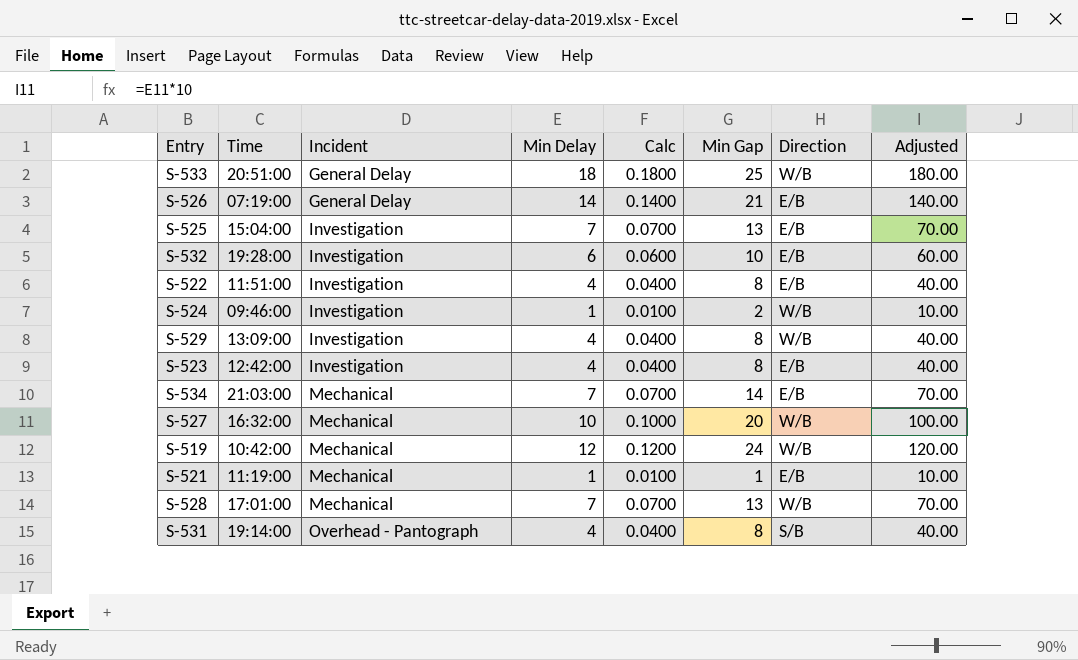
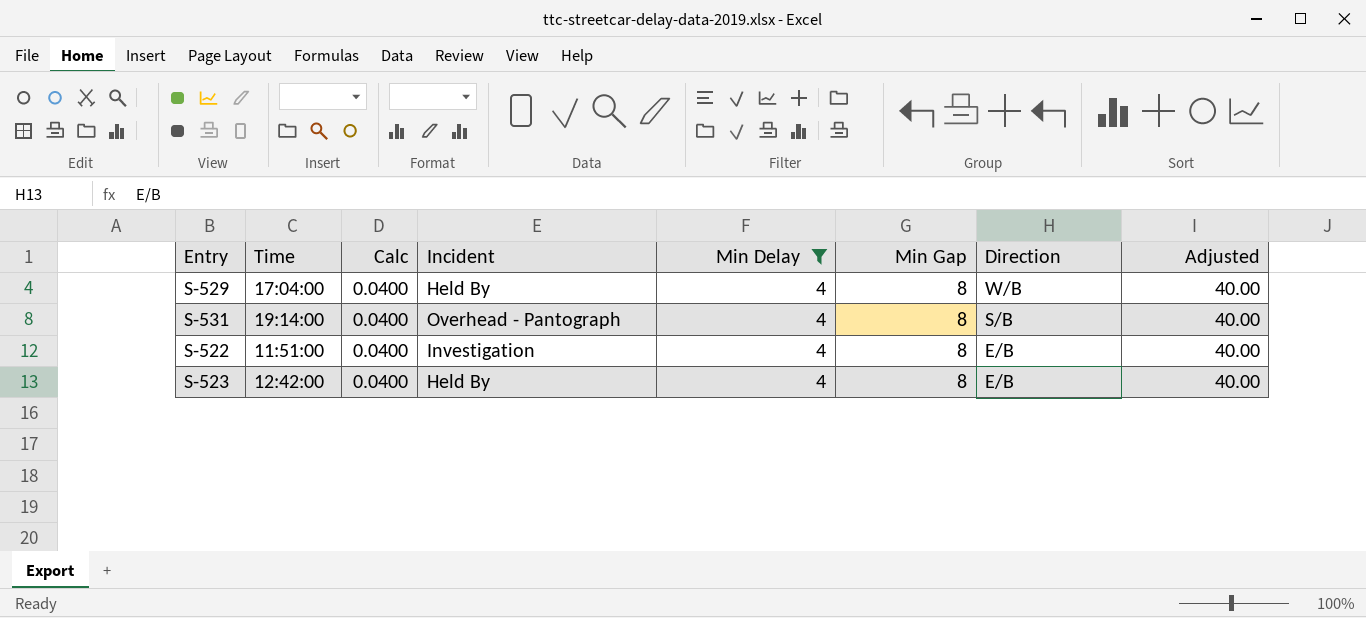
filter: none -> Min Delay = 4
row order: Incident ascending -> Direction descending
column Calc | position: 5 -> 3
S-529 | Time: 13:09:00 -> 17:04:00
S-529 | Incident: Investigation -> Held By
S-523 | Incident: Investigation -> Held By

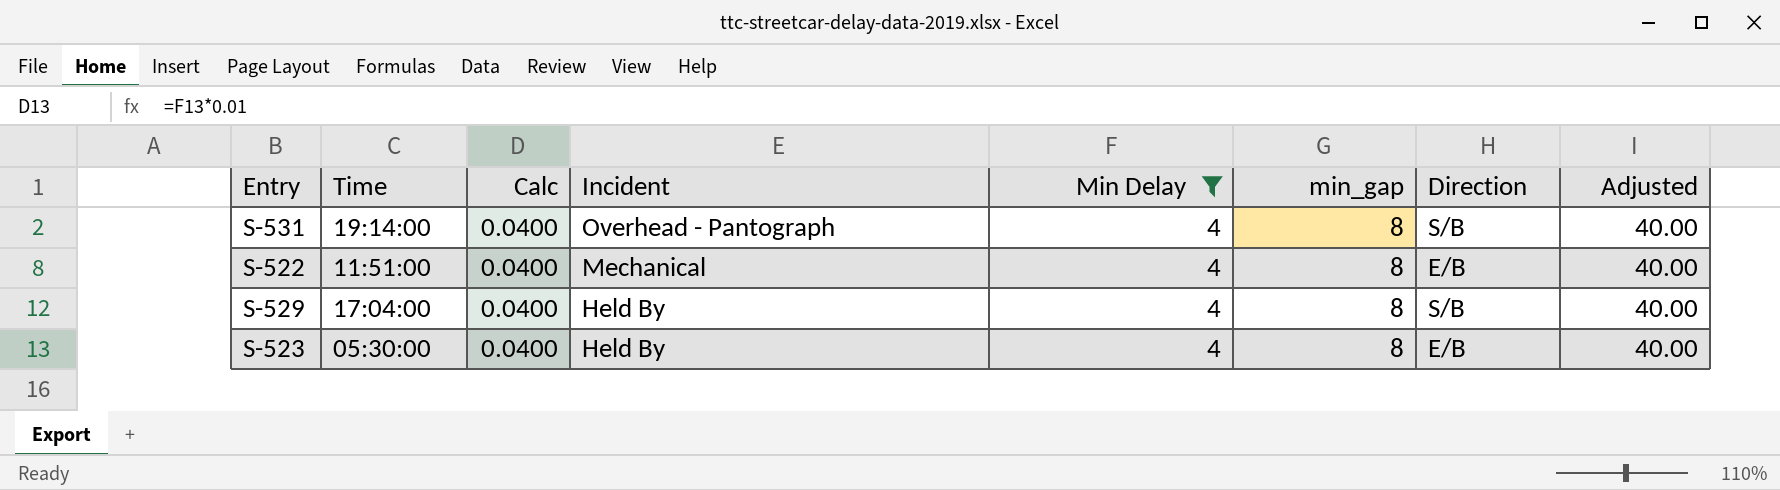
row order: Direction descending -> Incident descending
column name: Min Gap -> min_gap
S-522 | Incident: Investigation -> Mechanical
S-529 | Direction: W/B -> S/B
S-523 | Time: 12:42:00 -> 05:30:00

